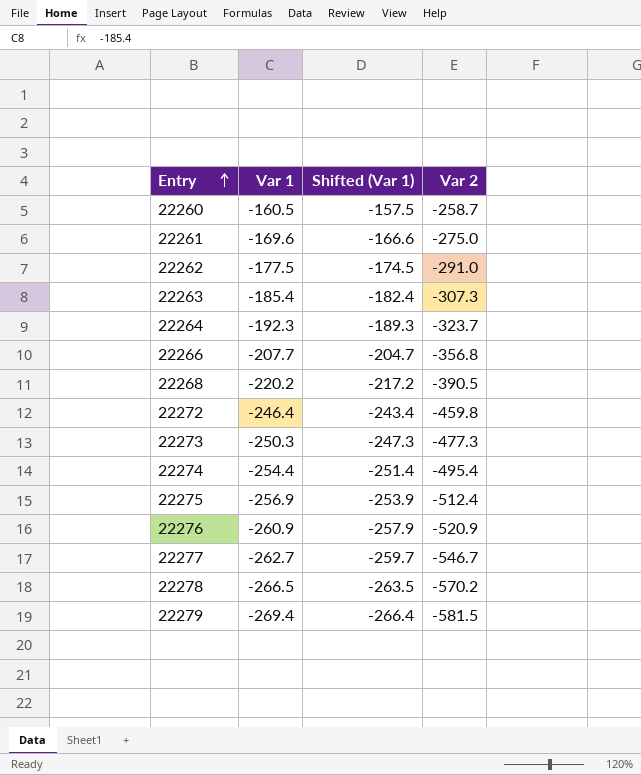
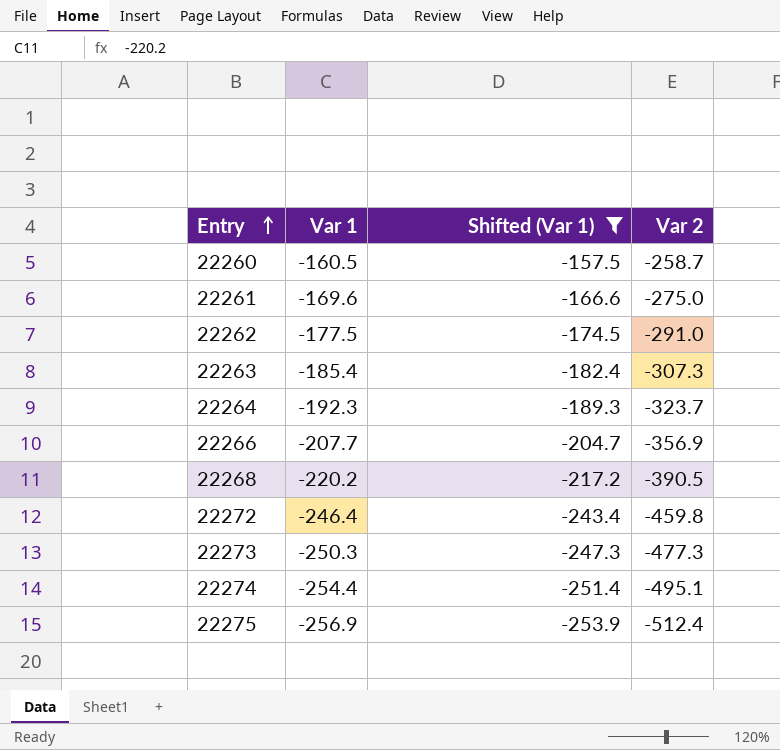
filter: none -> Shifted (Var 1) >= -253.9
22266 | Var 2: -356.8 -> -356.9
22274 | Var 2: -495.4 -> -495.1

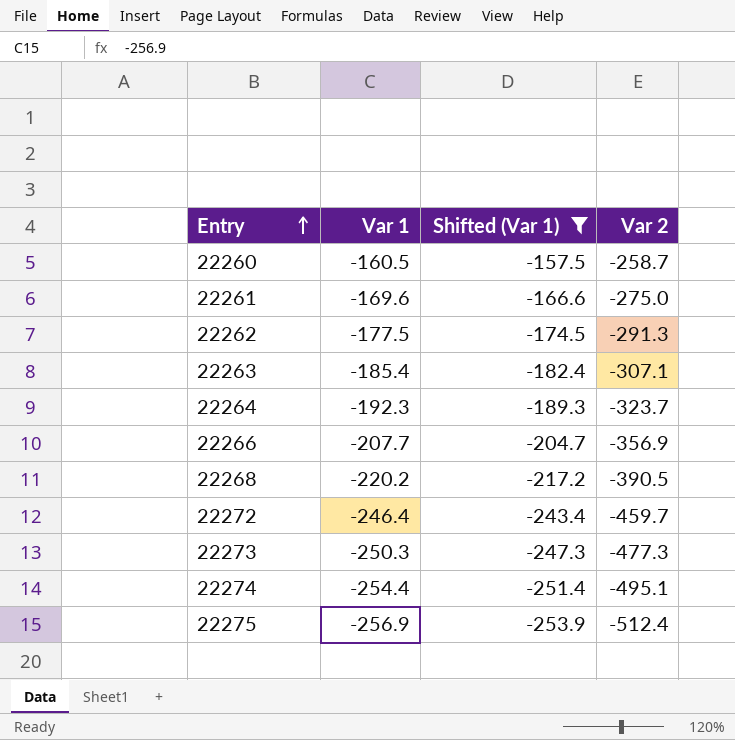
22262 | Var 2: -291.0 -> -291.3
22263 | Var 2: -307.3 -> -307.1
22272 | Var 2: -459.8 -> -459.7

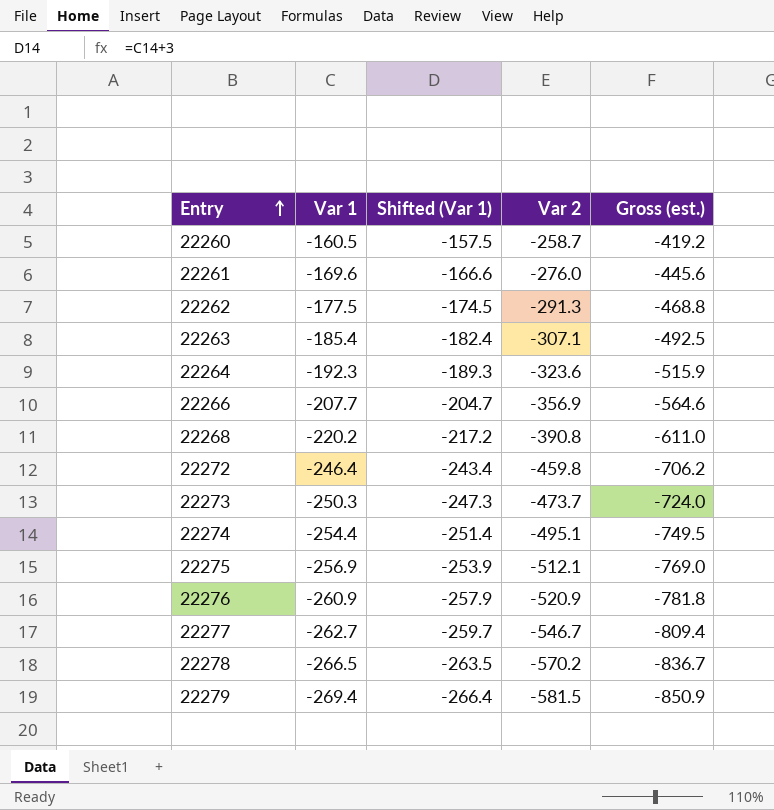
filter: Shifted (Var 1) >= -253.9 -> none
column Gross (est.) | formula: none -> [Var 1] + [Var 2]
22261 | Var 2: -275.0 -> -276.0
22264 | Var 2: -323.7 -> -323.6
22268 | Var 2: -390.5 -> -390.8
22272 | Var 2: -459.7 -> -459.8
22273 | Var 2: -477.3 -> -473.7
22275 | Var 2: -512.4 -> -512.1

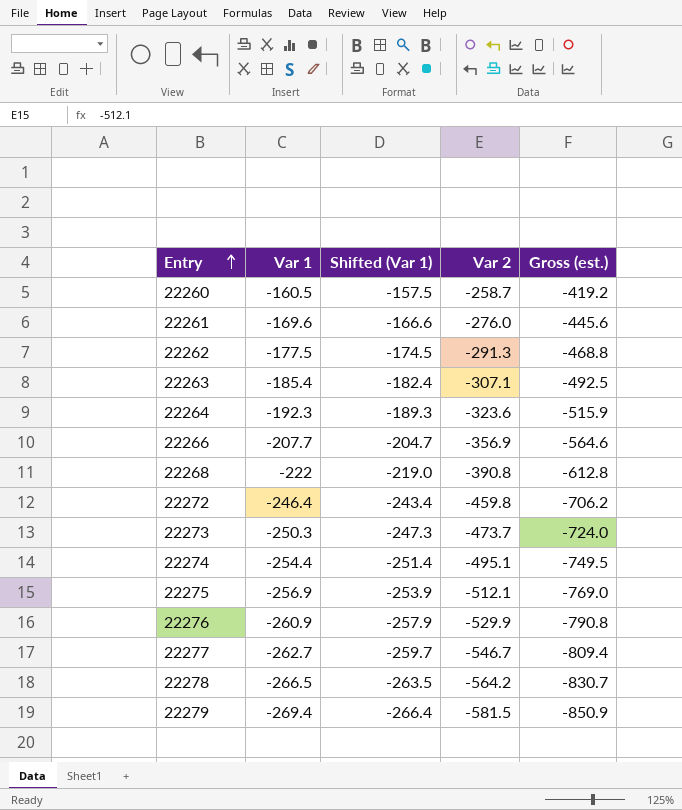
22268 | Var 1: -220.2 -> -222
22268 | Shifted (Var 1): -217.2 -> -219.0
22268 | Gross (est.): -611.0 -> -612.8
22276 | Var 2: -520.9 -> -529.9
22276 | Gross (est.): -781.8 -> -790.8
22278 | Var 2: -570.2 -> -564.2
22278 | Gross (est.): -836.7 -> -830.7

